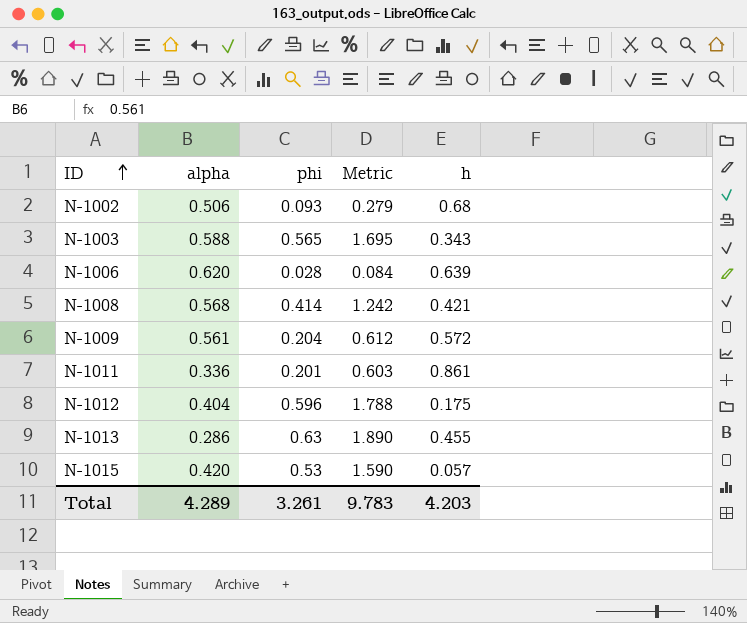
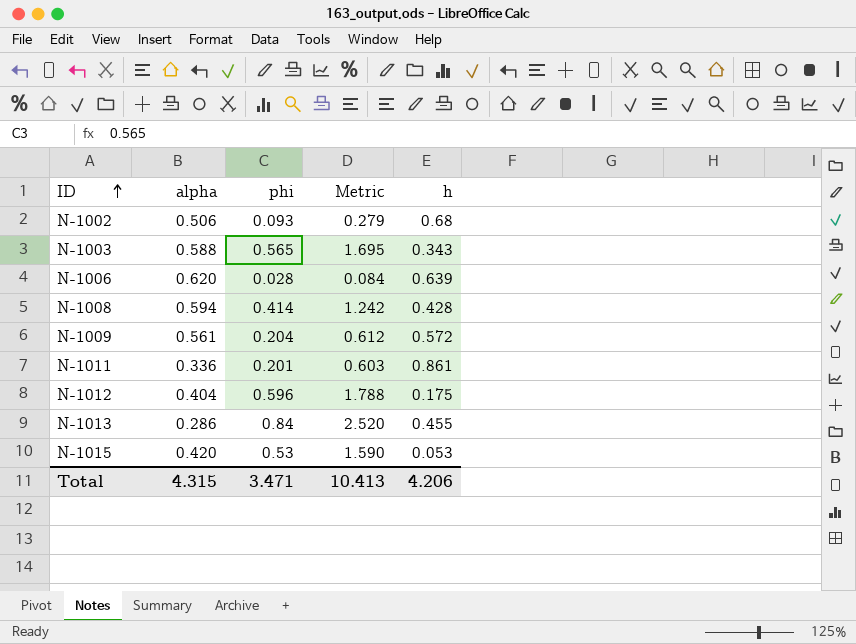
N-1008 | alpha: 0.568 -> 0.594
N-1008 | h: 0.421 -> 0.428
N-1013 | phi: 0.63 -> 0.84
N-1013 | Metric: 1.890 -> 2.520
N-1015 | h: 0.057 -> 0.053
Total | alpha: 4.289 -> 4.315
Total | phi: 3.261 -> 3.471
Total | Metric: 9.783 -> 10.413
Total | h: 4.203 -> 4.206

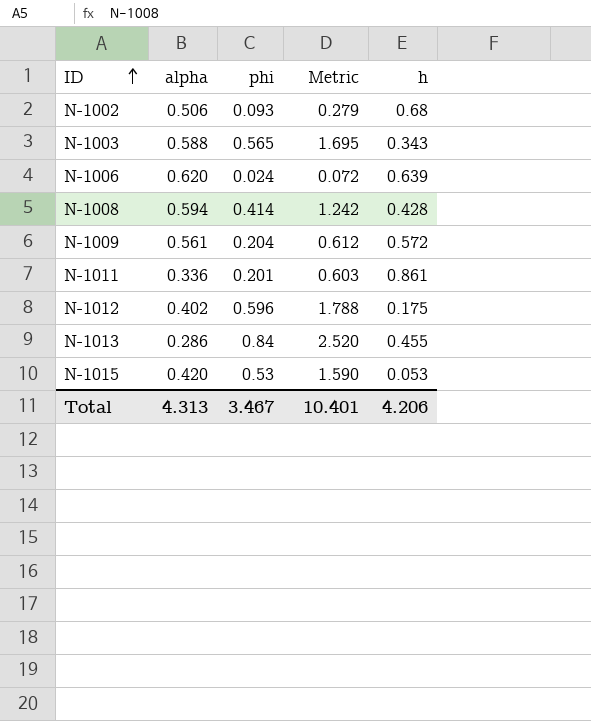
N-1006 | phi: 0.028 -> 0.024
N-1006 | Metric: 0.084 -> 0.072
N-1012 | alpha: 0.404 -> 0.402
Total | alpha: 4.315 -> 4.313
Total | phi: 3.471 -> 3.467
Total | Metric: 10.413 -> 10.401

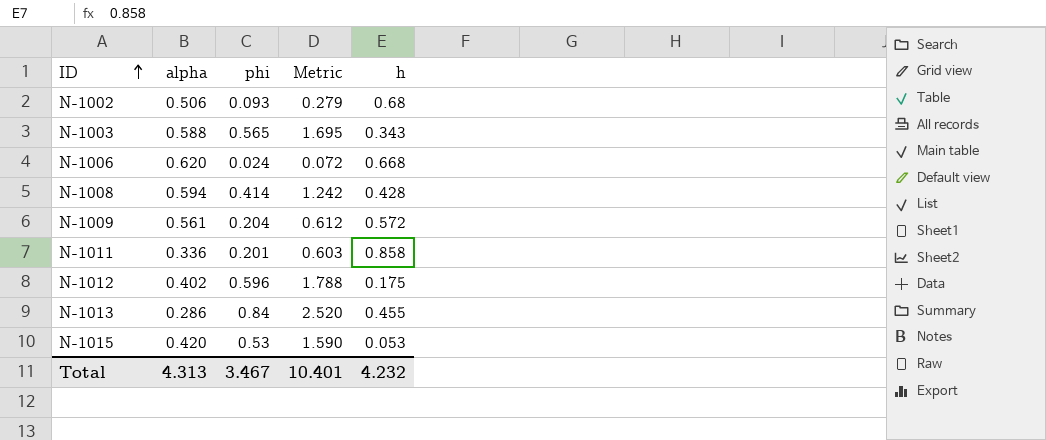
N-1006 | h: 0.639 -> 0.668
N-1011 | h: 0.861 -> 0.858
Total | h: 4.206 -> 4.232

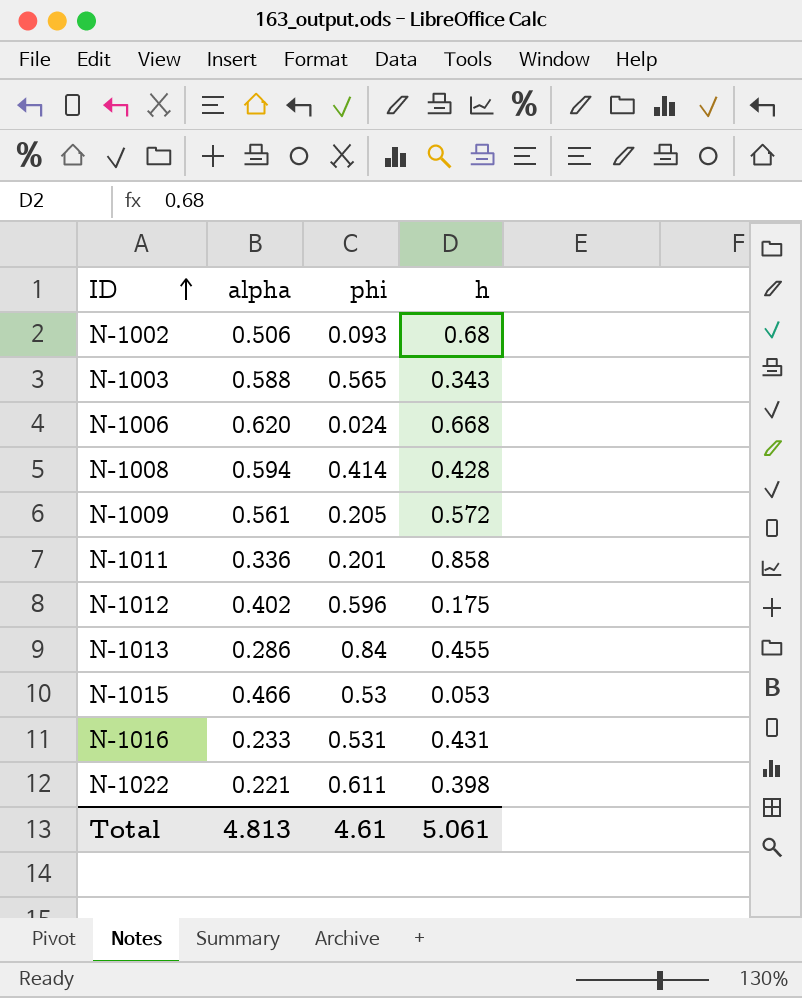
column Metric | formula: [phi] * 3 -> none
N-1009 | phi: 0.204 -> 0.205
N-1015 | alpha: 0.420 -> 0.466
row N-1016: none -> 0.233 | 0.531 | 0.431
row N-1022: none -> 0.221 | 0.611 | 0.398
Total | alpha: 4.313 -> 4.813
Total | phi: 3.467 -> 4.61
Total | h: 4.232 -> 5.061

